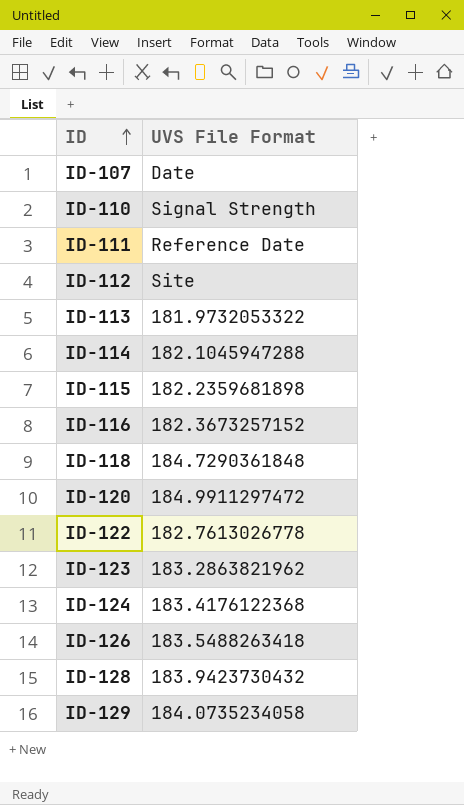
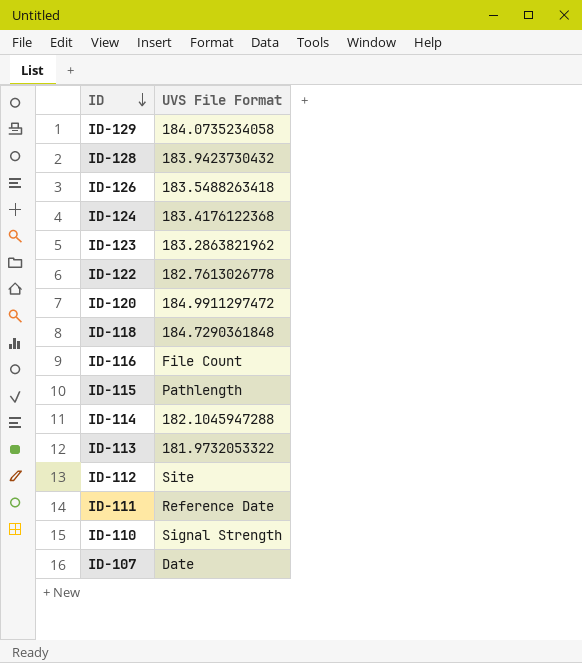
row order: ID ascending -> ID descending
ID-116 | UVS File Format: 182.3673257152 -> File Count
ID-115 | UVS File Format: 182.2359681898 -> Pathlength

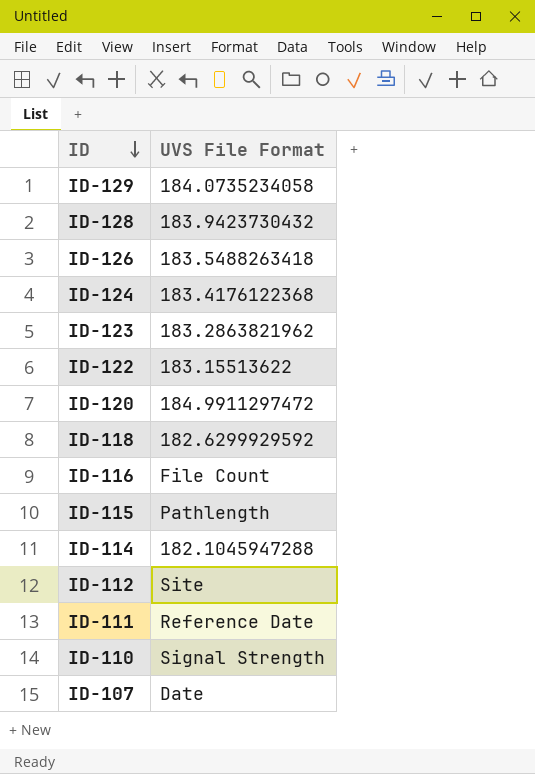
row ID-113: 181.9732053322 -> none
ID-122 | UVS File Format: 182.7613026778 -> 183.15513622
ID-118 | UVS File Format: 184.7290361848 -> 182.6299929592

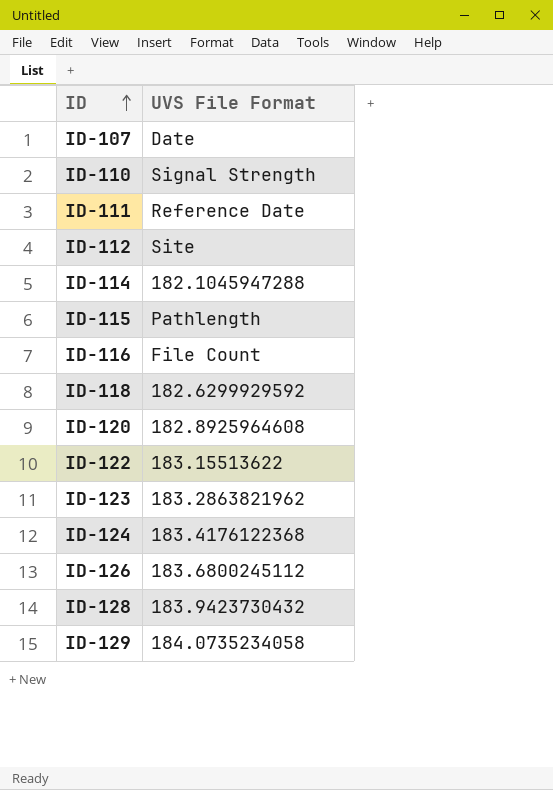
row order: ID descending -> ID ascending
ID-120 | UVS File Format: 184.9911297472 -> 182.8925964608
ID-126 | UVS File Format: 183.5488263418 -> 183.6800245112

